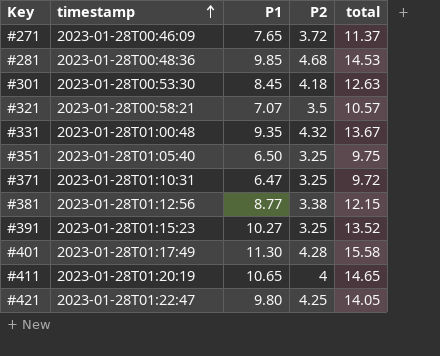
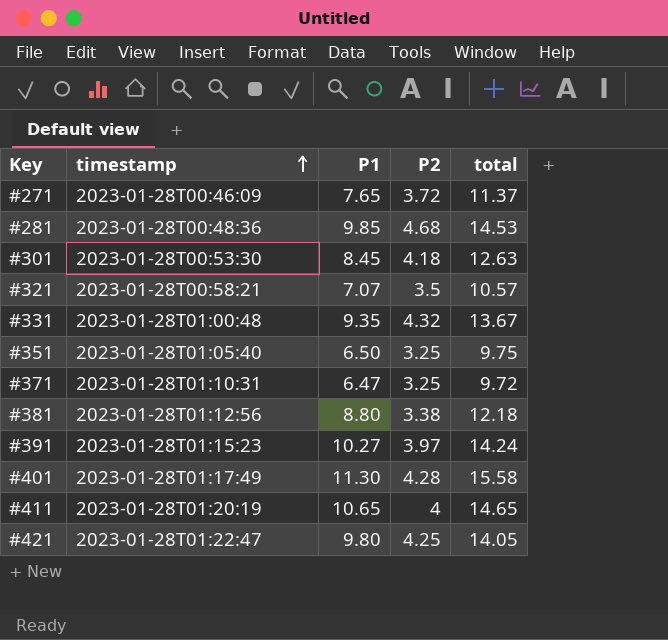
#381 | P1: 8.77 -> 8.80
#381 | total: 12.15 -> 12.18
#391 | P2: 3.25 -> 3.97
#391 | total: 13.52 -> 14.24

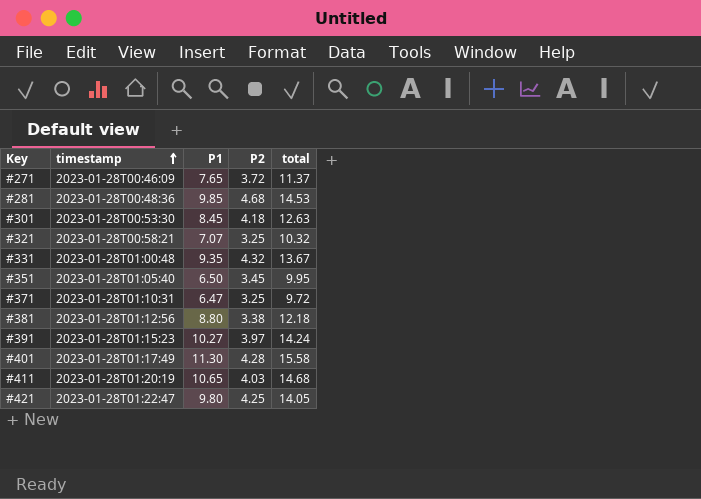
#321 | P2: 3.5 -> 3.25
#321 | total: 10.57 -> 10.32
#351 | P2: 3.25 -> 3.45
#351 | total: 9.75 -> 9.95
#411 | P2: 4 -> 4.03
#411 | total: 14.65 -> 14.68

